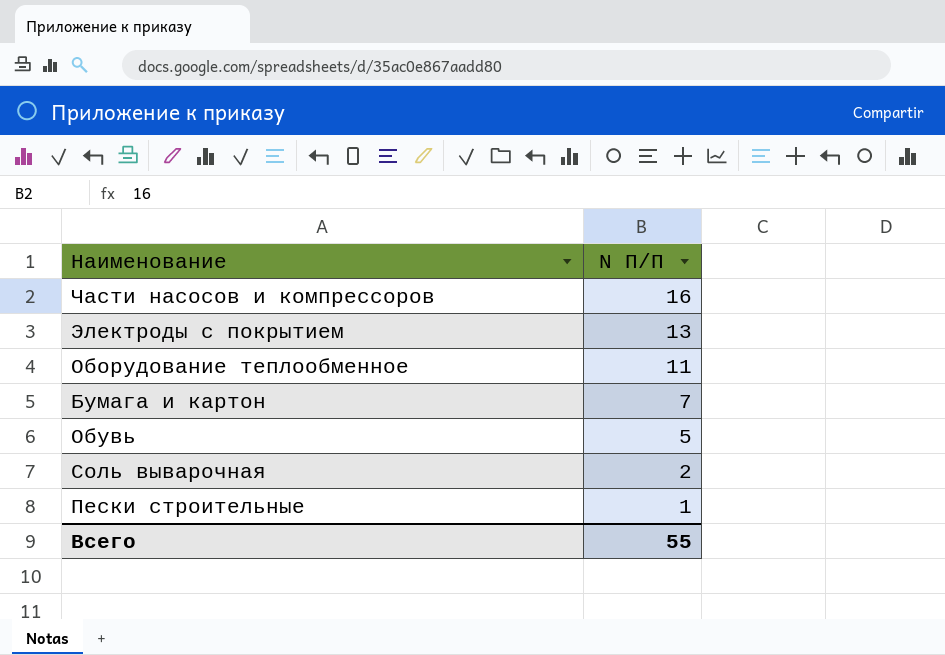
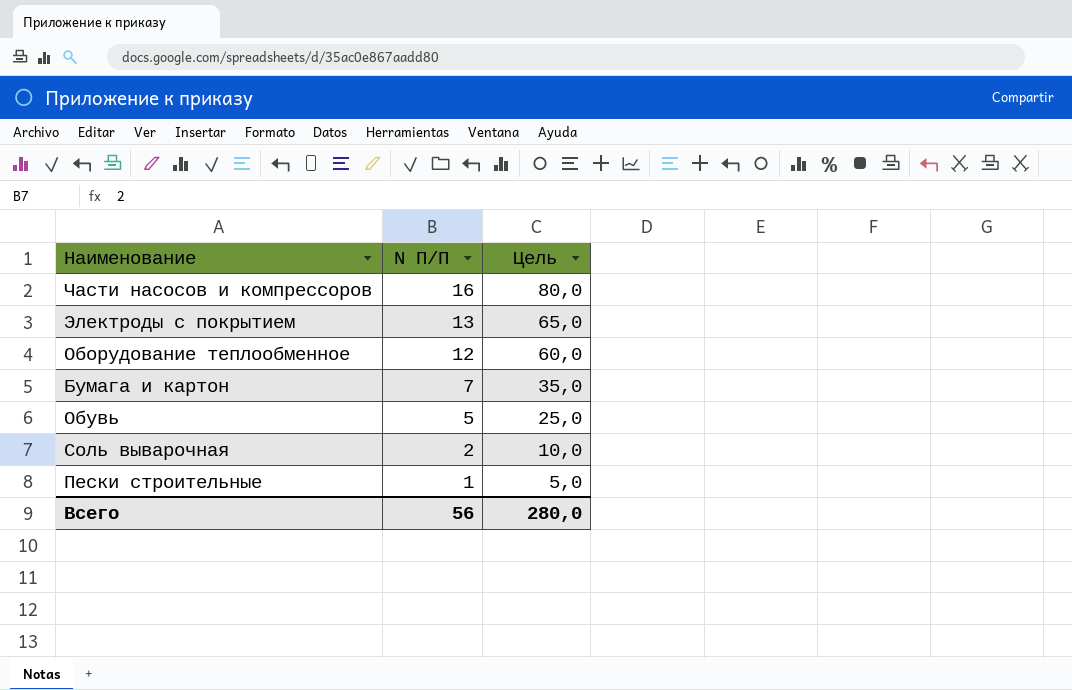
column Цель | formula: none -> [N П/П] * 5
Оборудование теплообменное | N П/П: 11 -> 12
Всего | N П/П: 55 -> 56

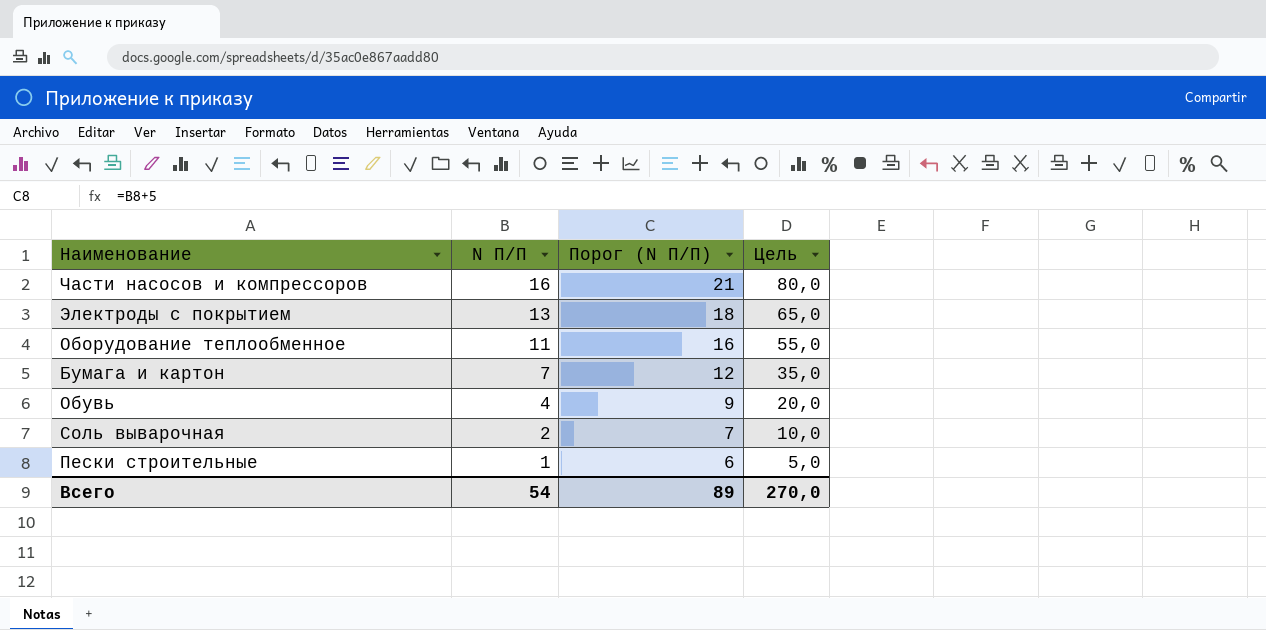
column Порог (N П/П) | formula: none -> [N П/П] + 5
Оборудование теплообменное | N П/П: 12 -> 11
Оборудование теплообменное | Цель: 60,0 -> 55,0
Обувь | N П/П: 5 -> 4
Обувь | Цель: 25,0 -> 20,0
Всего | N П/П: 56 -> 54
Всего | Цель: 280,0 -> 270,0

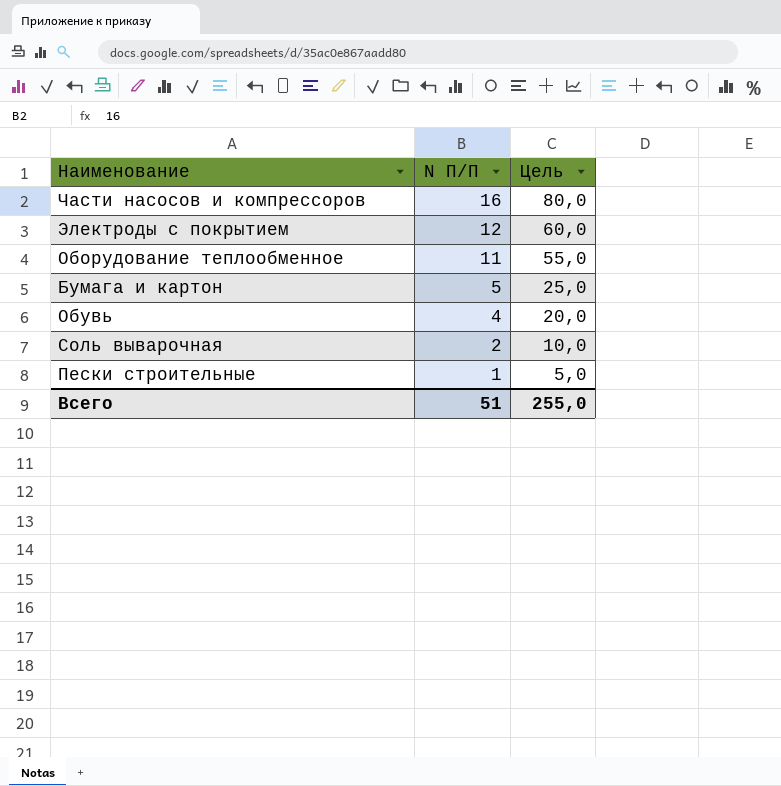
column Порог (N П/П) | formula: [N П/П] + 5 -> none
Электроды с покрытием | N П/П: 13 -> 12
Электроды с покрытием | Цель: 65,0 -> 60,0
Бумага и картон | N П/П: 7 -> 5
Бумага и картон | Цель: 35,0 -> 25,0
Всего | N П/П: 54 -> 51
Всего | Цель: 270,0 -> 255,0

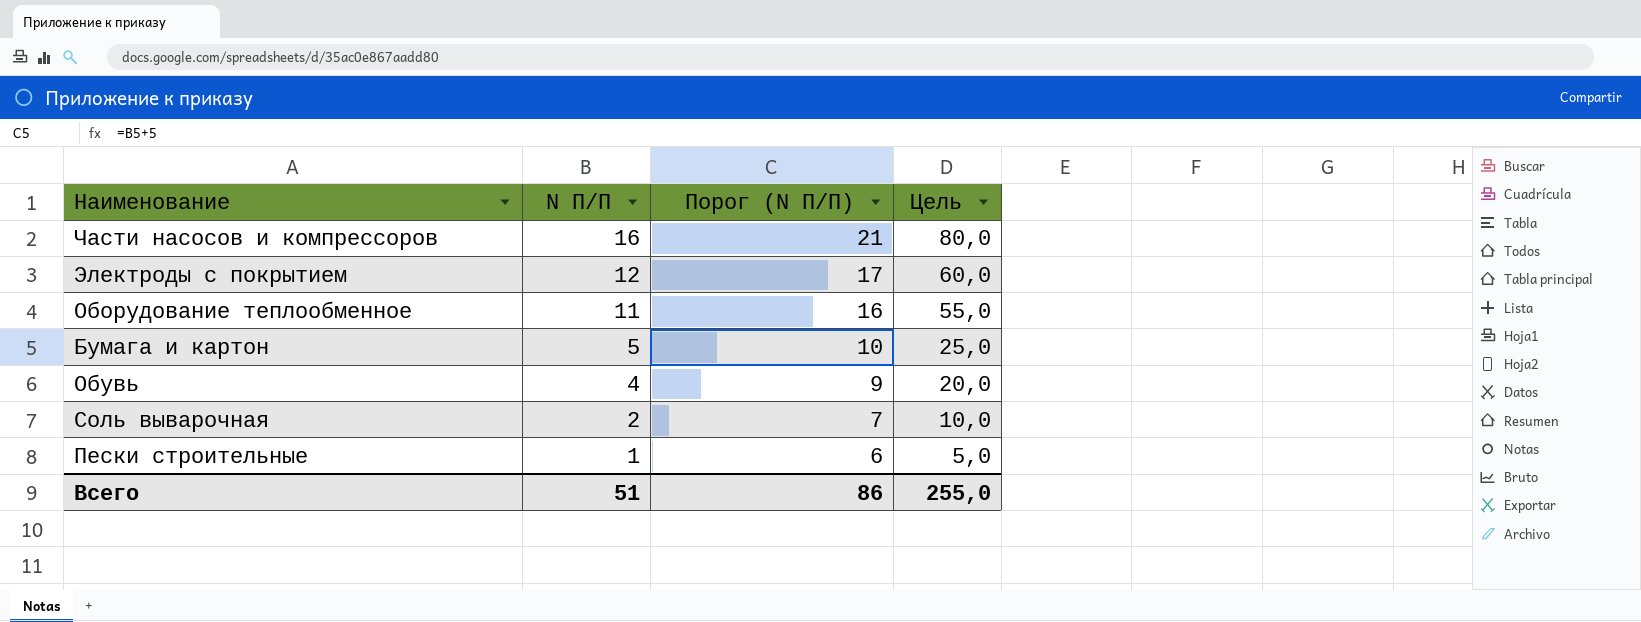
column Порог (N П/П) | formula: none -> [N П/П] + 5

